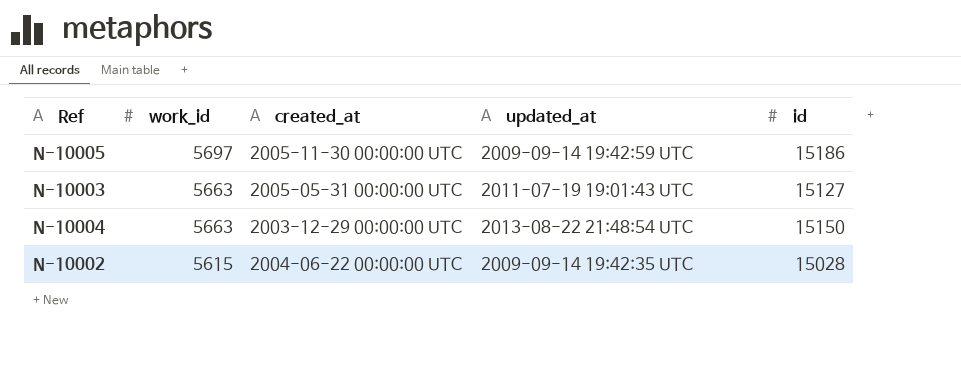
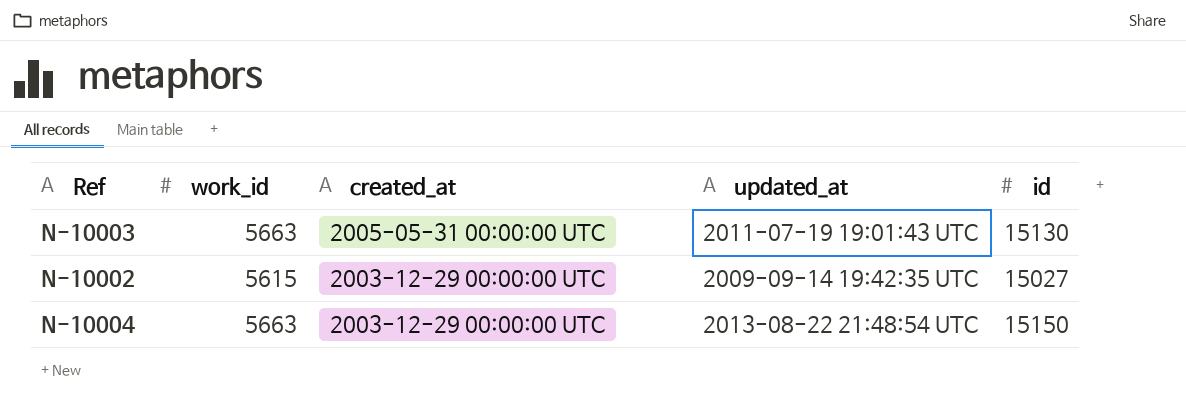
row order: work_id descending -> created_at descending
row N-10005: 5697 | 2005-11-30 00:00:00 UTC | 2009-09-14 19:42:59 UTC | 15186 -> none
N-10003 | id: 15127 -> 15130
N-10002 | created_at: 2004-06-22 00:00:00 UTC -> 2003-12-29 00:00:00 UTC
N-10002 | id: 15028 -> 15027

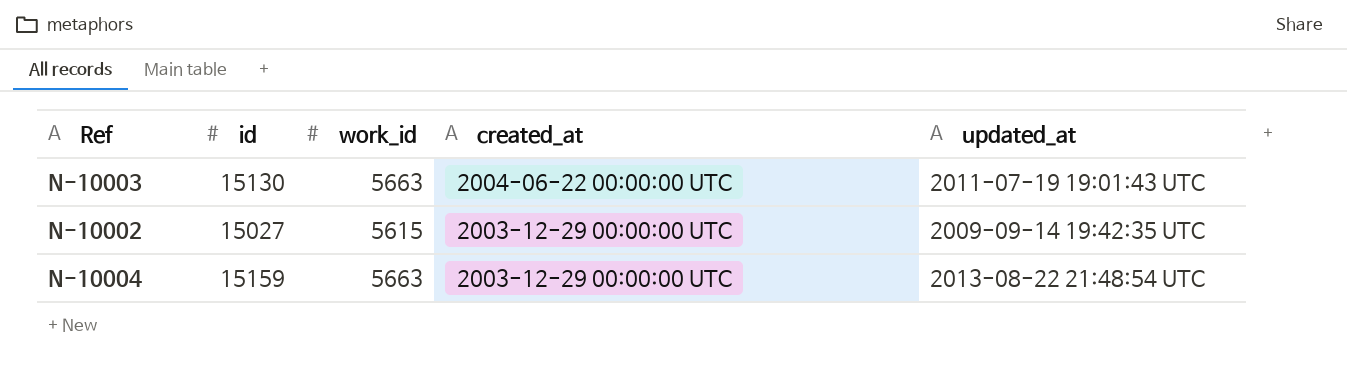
column id | position: 5 -> 2
N-10003 | created_at: 2005-05-31 00:00:00 UTC -> 2004-06-22 00:00:00 UTC
N-10004 | id: 15150 -> 15159

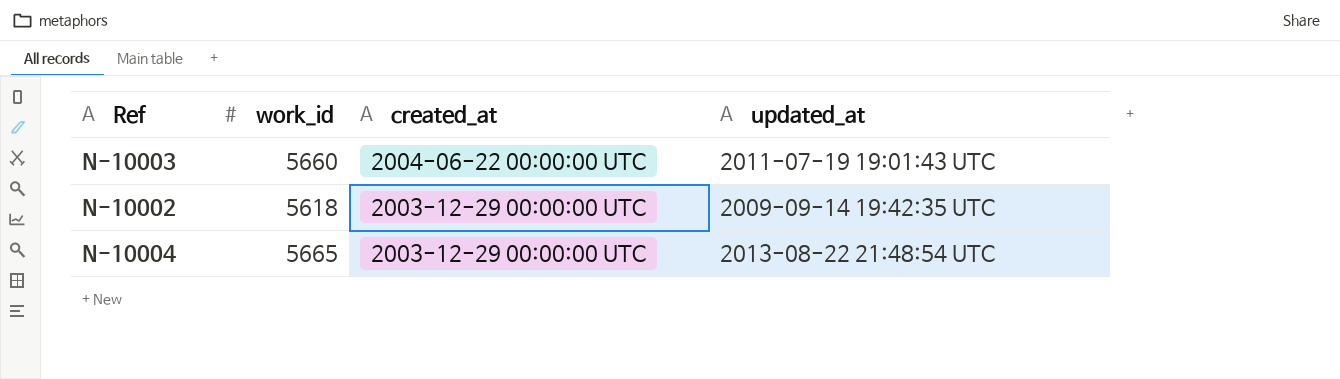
column id | position: 2 -> none
N-10003 | work_id: 5663 -> 5660
N-10002 | work_id: 5615 -> 5618
N-10004 | work_id: 5663 -> 5665

